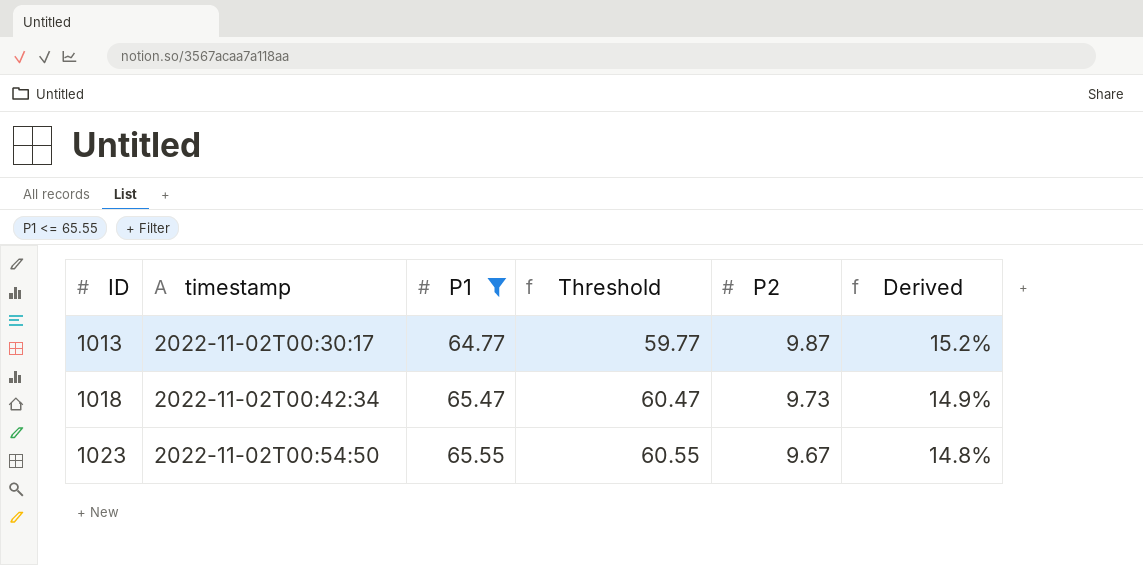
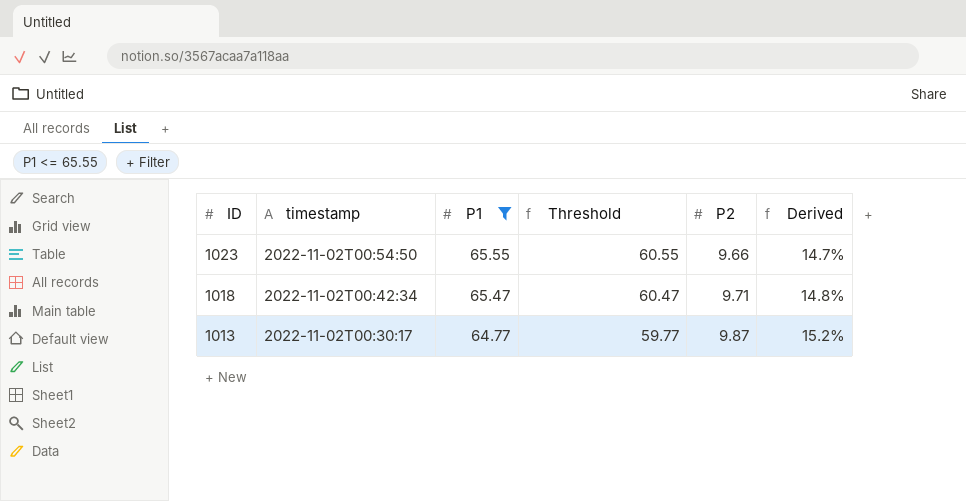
row order: ID ascending -> ID descending
1023 | P2: 9.67 -> 9.66
1023 | Derived: 14.8% -> 14.7%
1018 | P2: 9.73 -> 9.71
1018 | Derived: 14.9% -> 14.8%

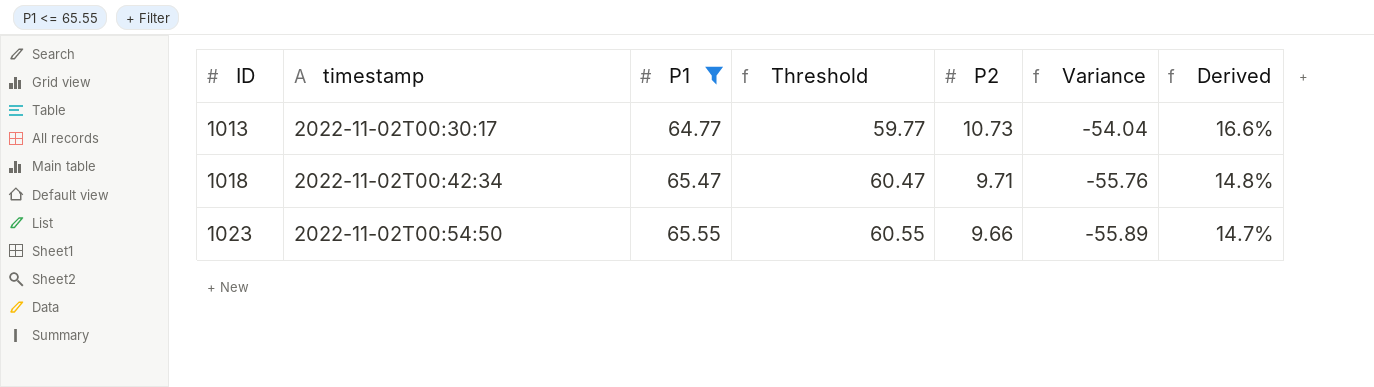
row order: ID descending -> ID ascending
column Variance | formula: none -> [P2] - [P1]
1013 | P2: 9.87 -> 10.73
1013 | Derived: 15.2% -> 16.6%

